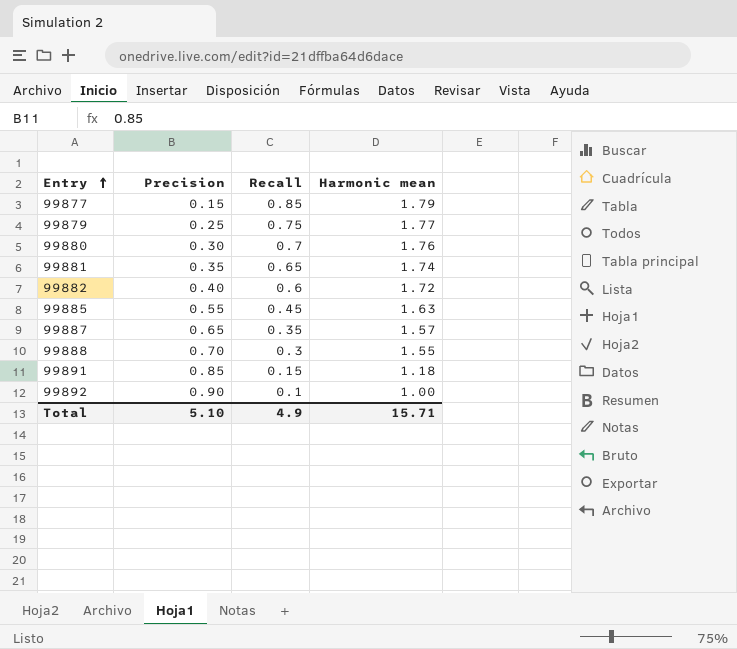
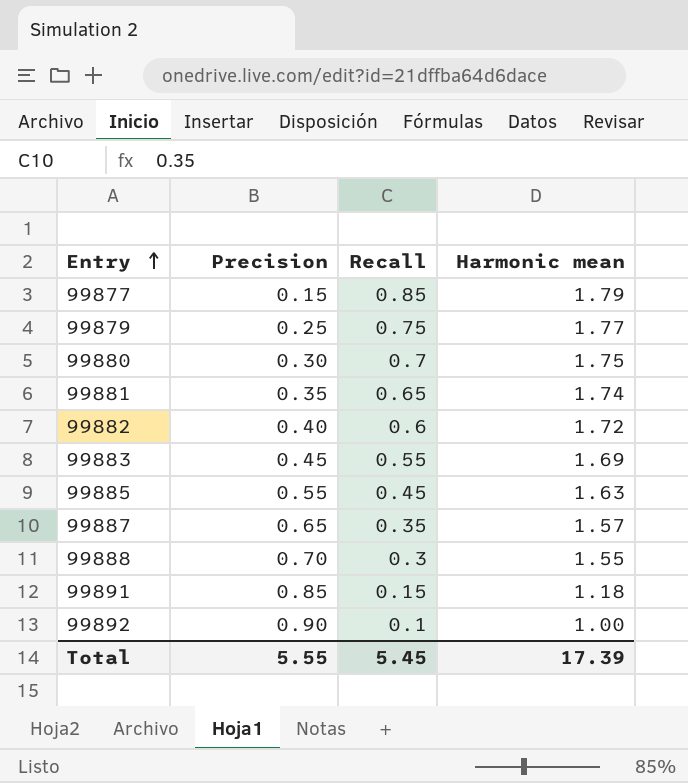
99880 | Harmonic mean: 1.76 -> 1.75
row 99883: none -> 0.45 | 0.55 | 1.69
Total | Precision: 5.10 -> 5.55
Total | Recall: 4.9 -> 5.45
Total | Harmonic mean: 15.71 -> 17.39

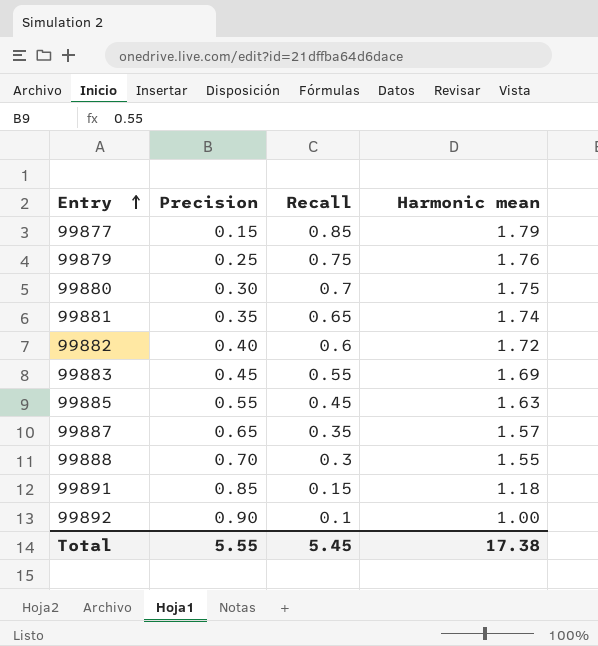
99879 | Harmonic mean: 1.77 -> 1.76
Total | Harmonic mean: 17.39 -> 17.38

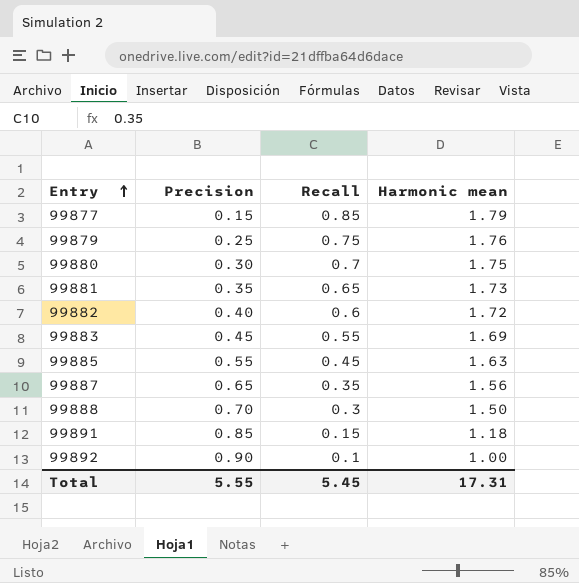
99881 | Harmonic mean: 1.74 -> 1.73
99887 | Harmonic mean: 1.57 -> 1.56
99888 | Harmonic mean: 1.55 -> 1.50
Total | Harmonic mean: 17.38 -> 17.31

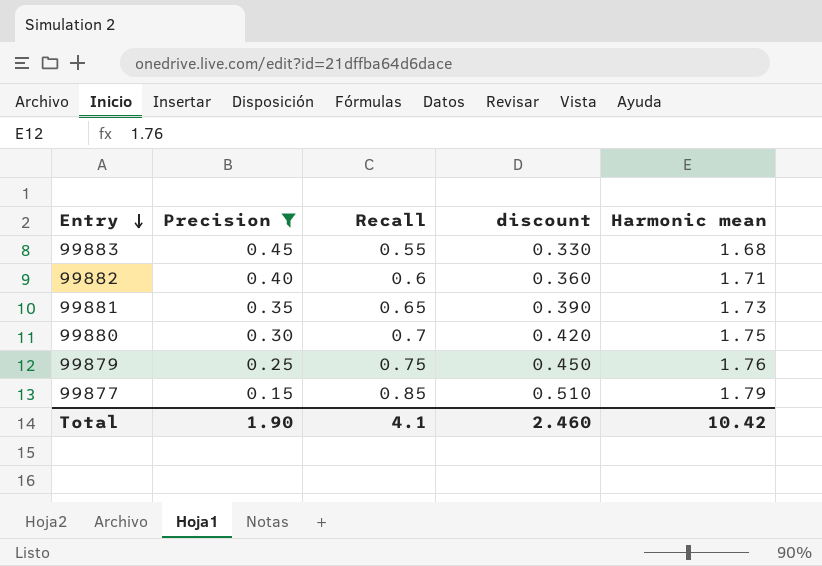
filter: none -> Precision <= 0.45
row order: Entry ascending -> Entry descending
column discount | formula: none -> [Recall] * 0.6
99883 | Harmonic mean: 1.69 -> 1.68
99882 | Harmonic mean: 1.72 -> 1.71
Total | Precision: 5.55 -> 1.90
Total | Recall: 5.45 -> 4.1
Total | Harmonic mean: 17.31 -> 10.42

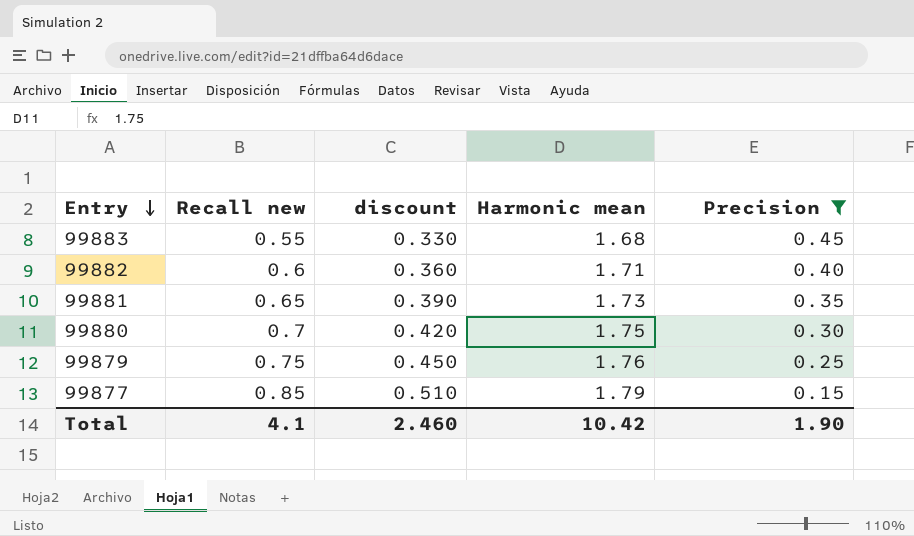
column name: Recall -> Recall new
column Precision | position: 2 -> 5

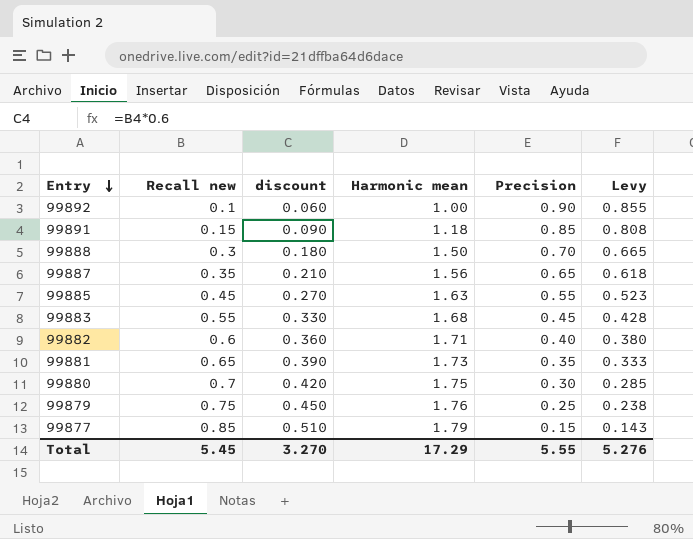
filter: Precision <= 0.45 -> none
column Levy | formula: none -> [Precision] * 0.95
Total | Recall new: 4.1 -> 5.45
Total | discount: 2.460 -> 3.270
Total | Harmonic mean: 10.42 -> 17.29
Total | Precision: 1.90 -> 5.55

